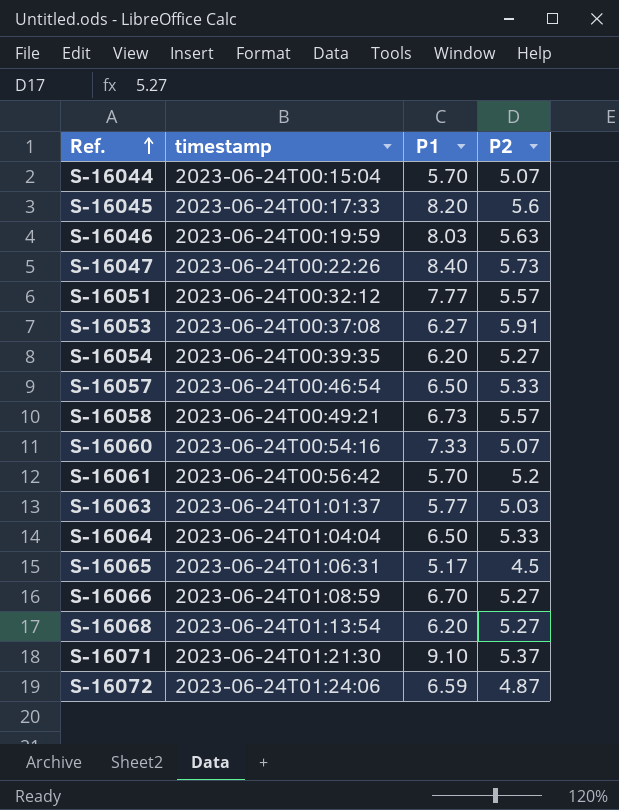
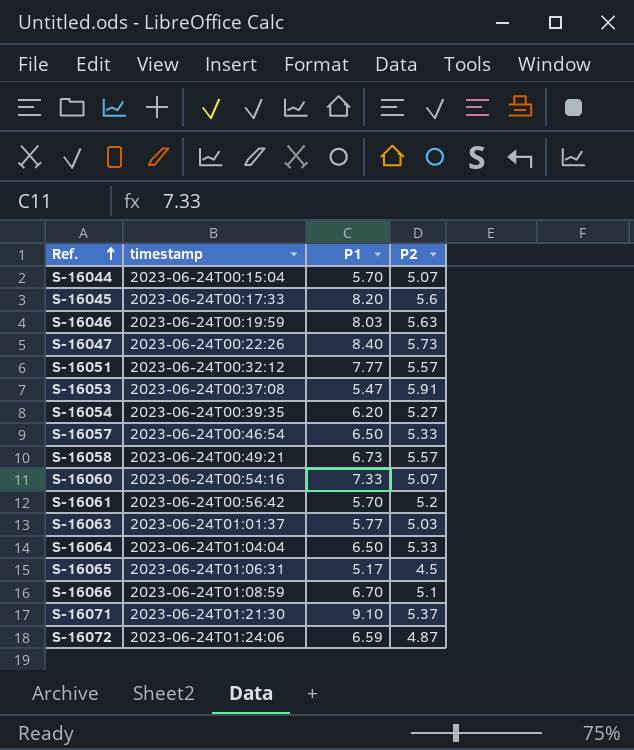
row S-16068: 2023-06-24T01:13:54 | 6.20 | 5.27 -> none
S-16053 | P1: 6.27 -> 5.47
S-16066 | P2: 5.27 -> 5.1

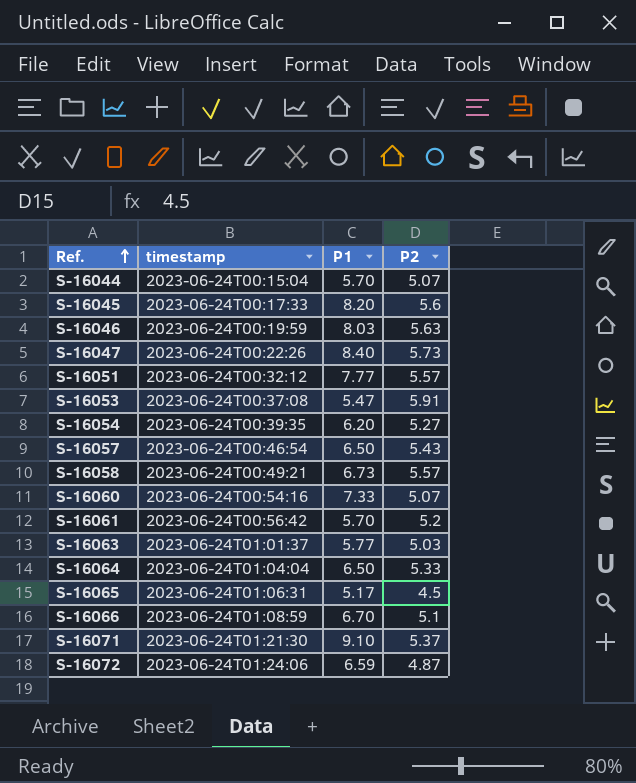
S-16057 | P2: 5.33 -> 5.43

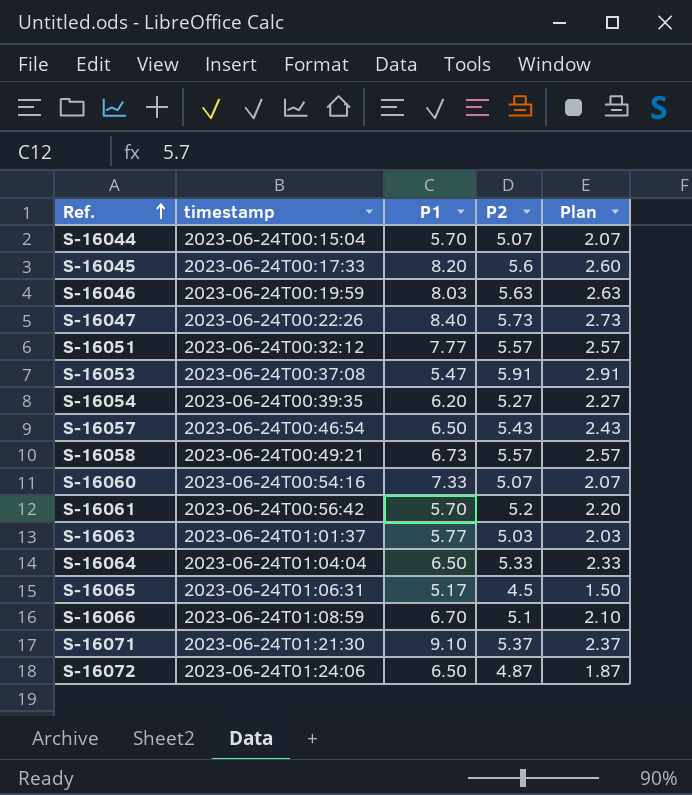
column Plan | formula: none -> [P2] - 3
S-16072 | P1: 6.59 -> 6.50

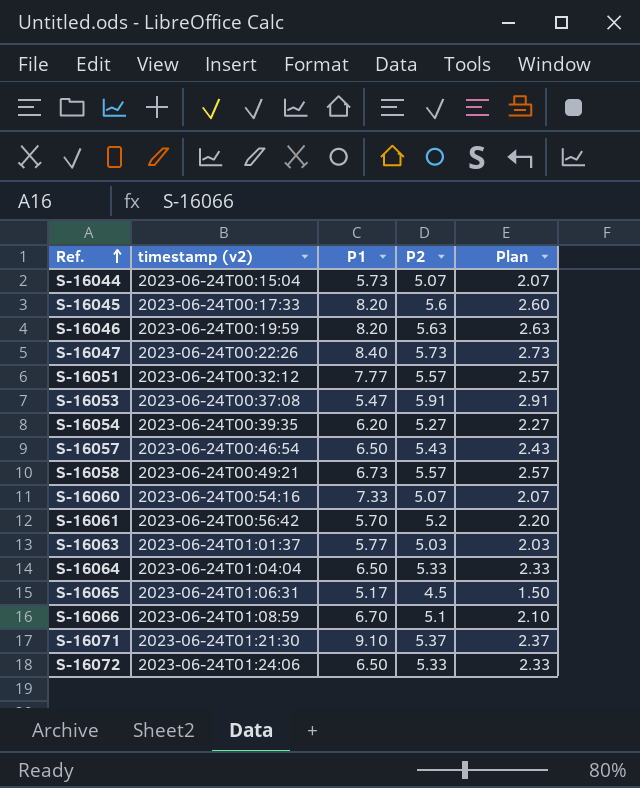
column name: timestamp -> timestamp (v2)
S-16044 | P1: 5.70 -> 5.73
S-16046 | P1: 8.03 -> 8.20
S-16072 | P2: 4.87 -> 5.33
S-16072 | Plan: 1.87 -> 2.33

